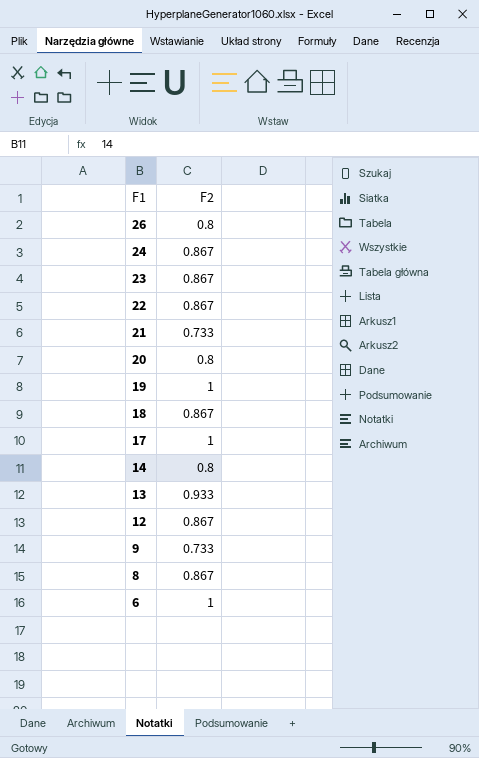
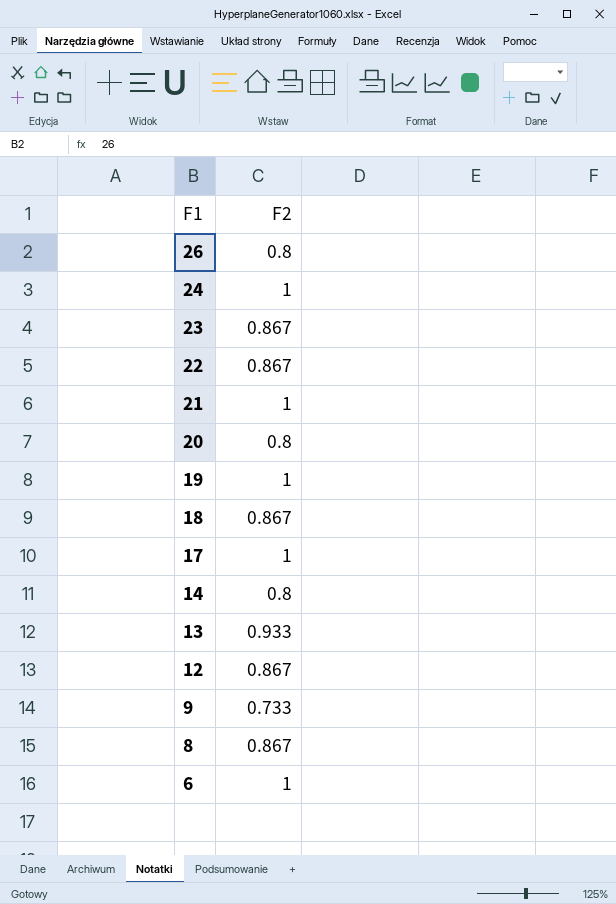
24 | F2: 0.867 -> 1
21 | F2: 0.733 -> 1

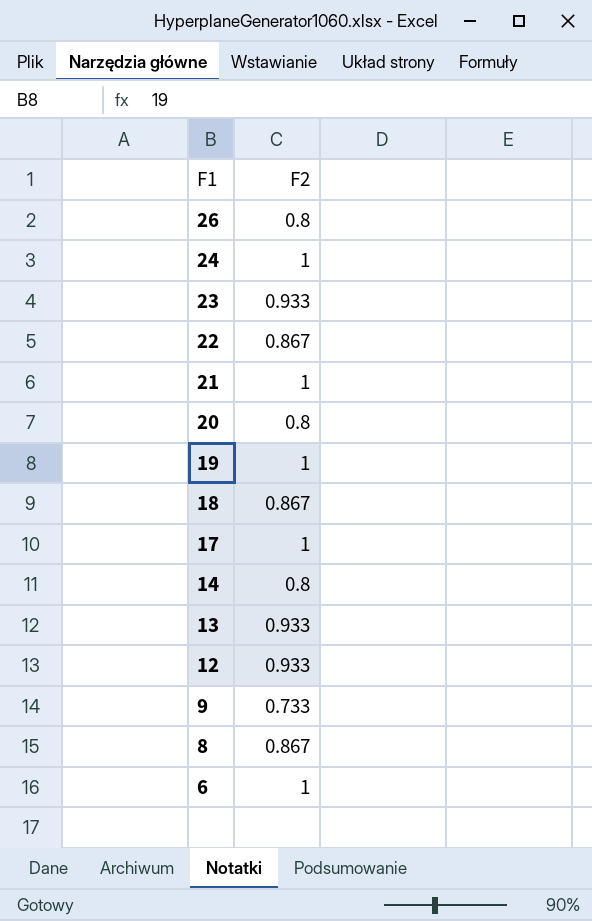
23 | F2: 0.867 -> 0.933
12 | F2: 0.867 -> 0.933

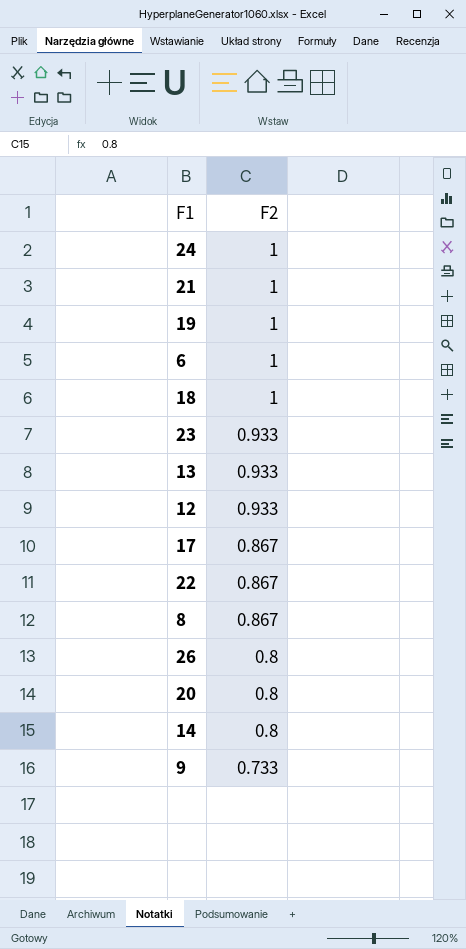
row order: F1 descending -> F2 descending
18 | F2: 0.867 -> 1
17 | F2: 1 -> 0.867

